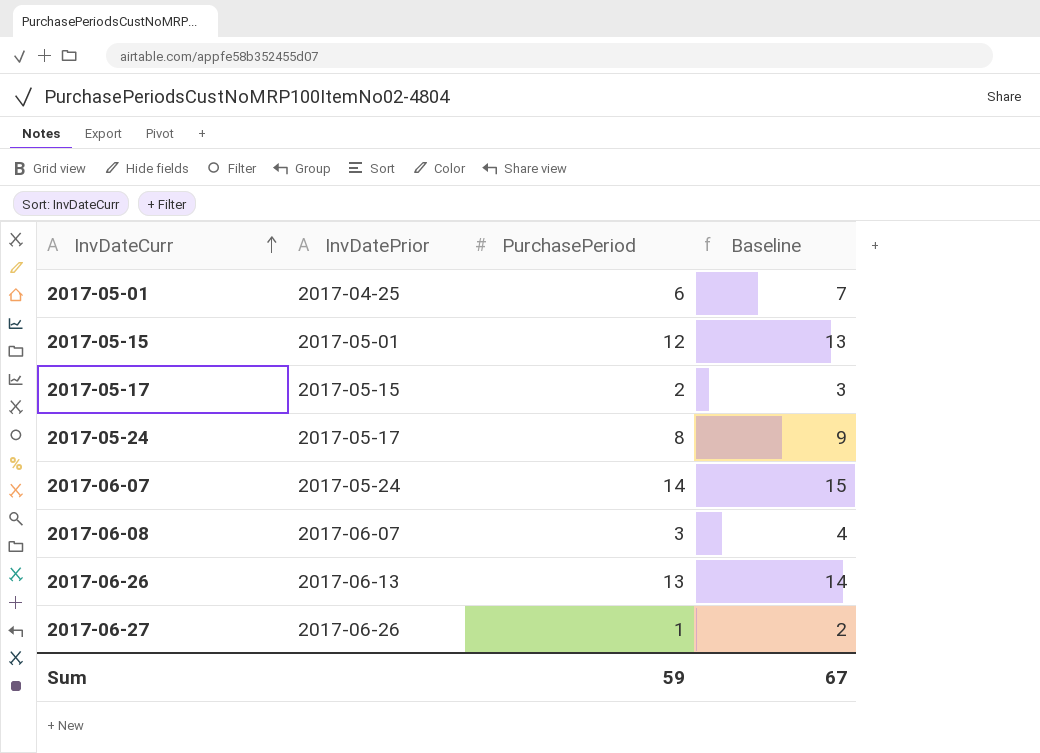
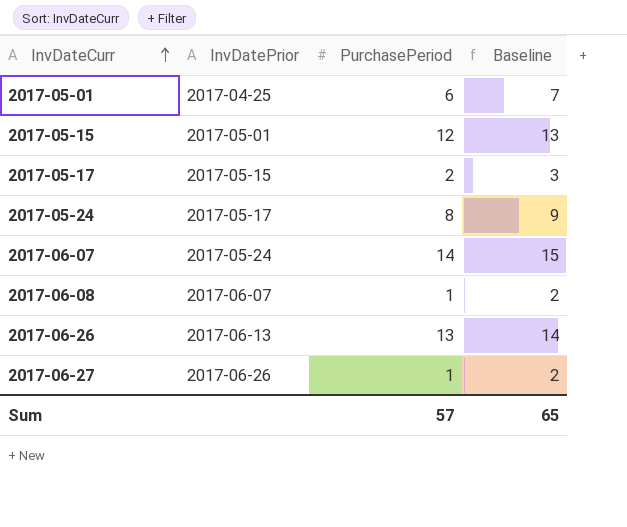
2017-06-08 | PurchasePeriod: 3 -> 1
2017-06-08 | Baseline: 4 -> 2
Sum | PurchasePeriod: 59 -> 57
Sum | Baseline: 67 -> 65

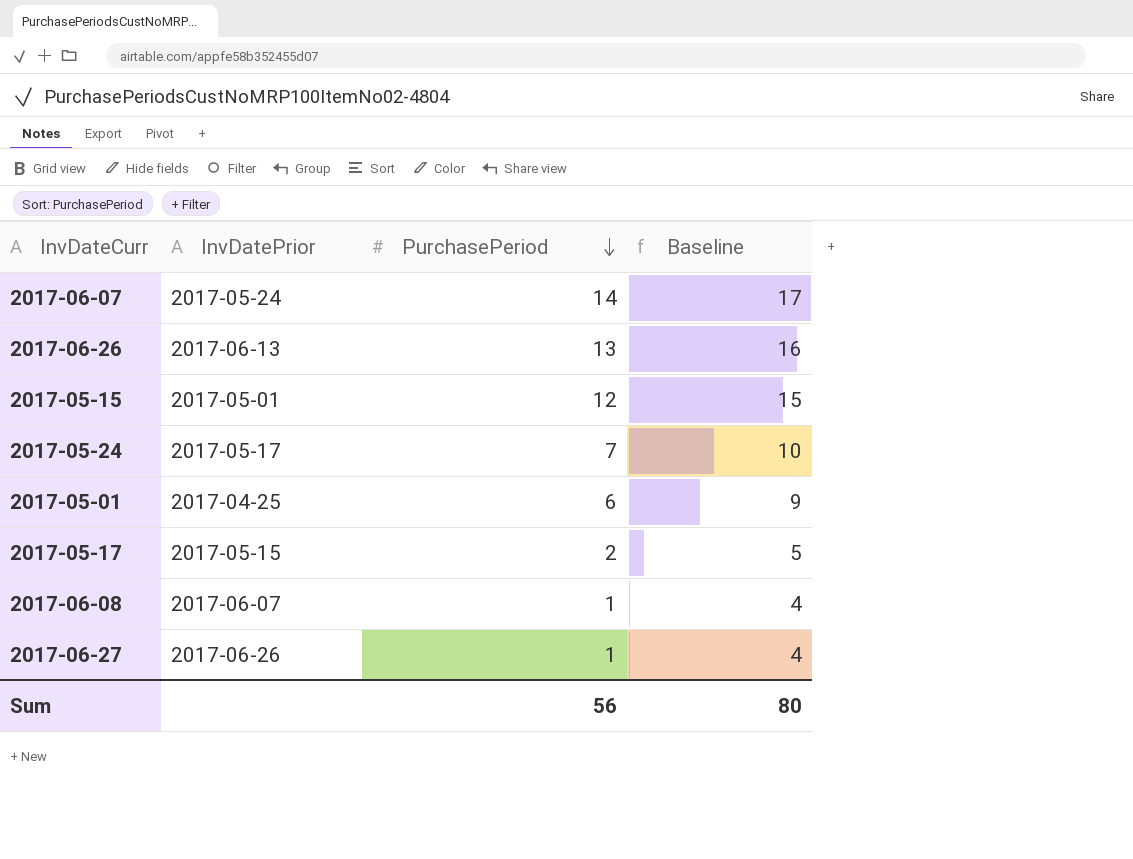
row order: InvDateCurr ascending -> PurchasePeriod descending
column Baseline | formula: [PurchasePeriod] + 1 -> [PurchasePeriod] + 3
2017-05-24 | PurchasePeriod: 8 -> 7
Sum | PurchasePeriod: 57 -> 56
Sum | Baseline: 65 -> 80

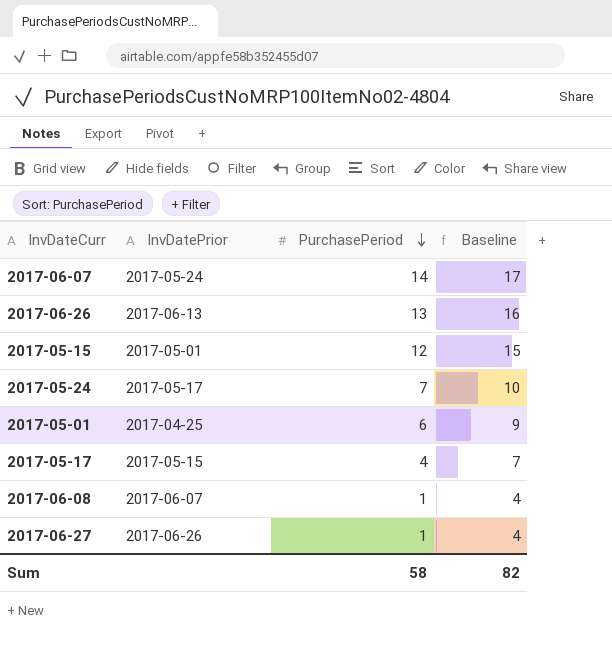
2017-05-17 | PurchasePeriod: 2 -> 4
2017-05-17 | Baseline: 5 -> 7
Sum | PurchasePeriod: 56 -> 58
Sum | Baseline: 80 -> 82

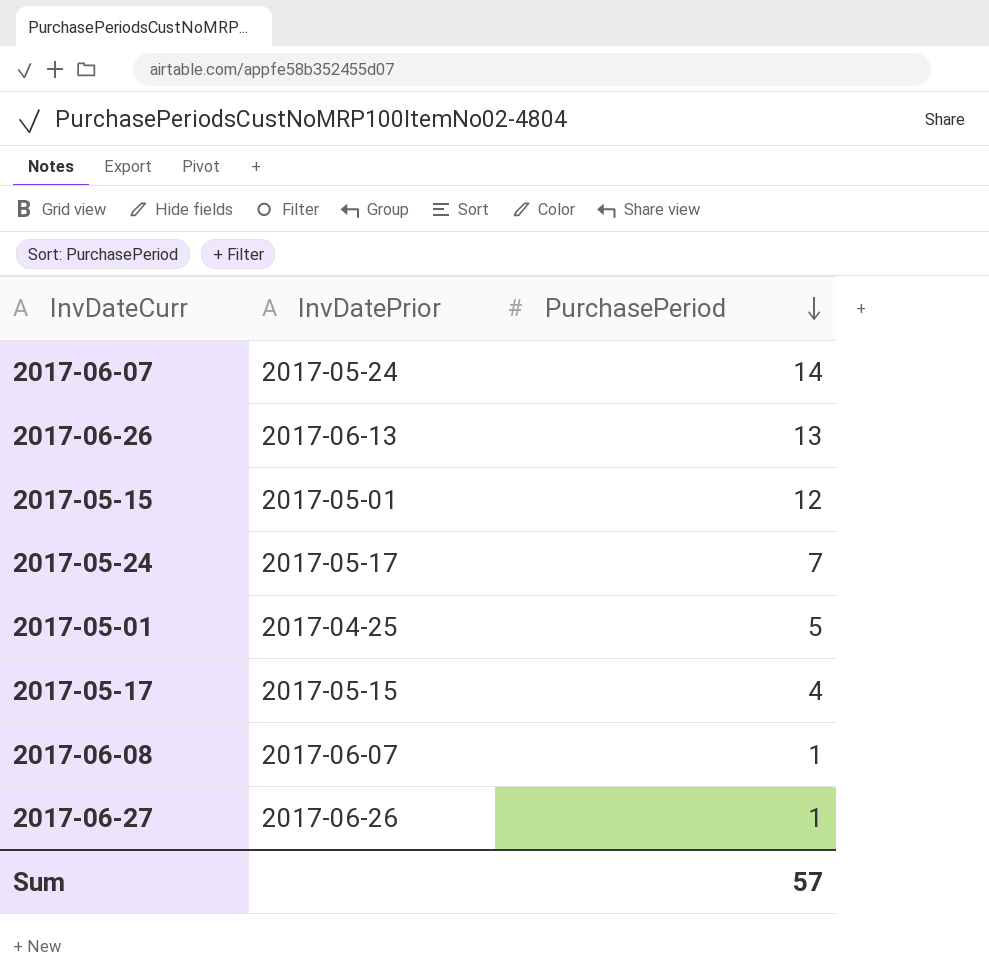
column Baseline | formula: [PurchasePeriod] + 3 -> none
2017-05-01 | PurchasePeriod: 6 -> 5
Sum | PurchasePeriod: 58 -> 57

